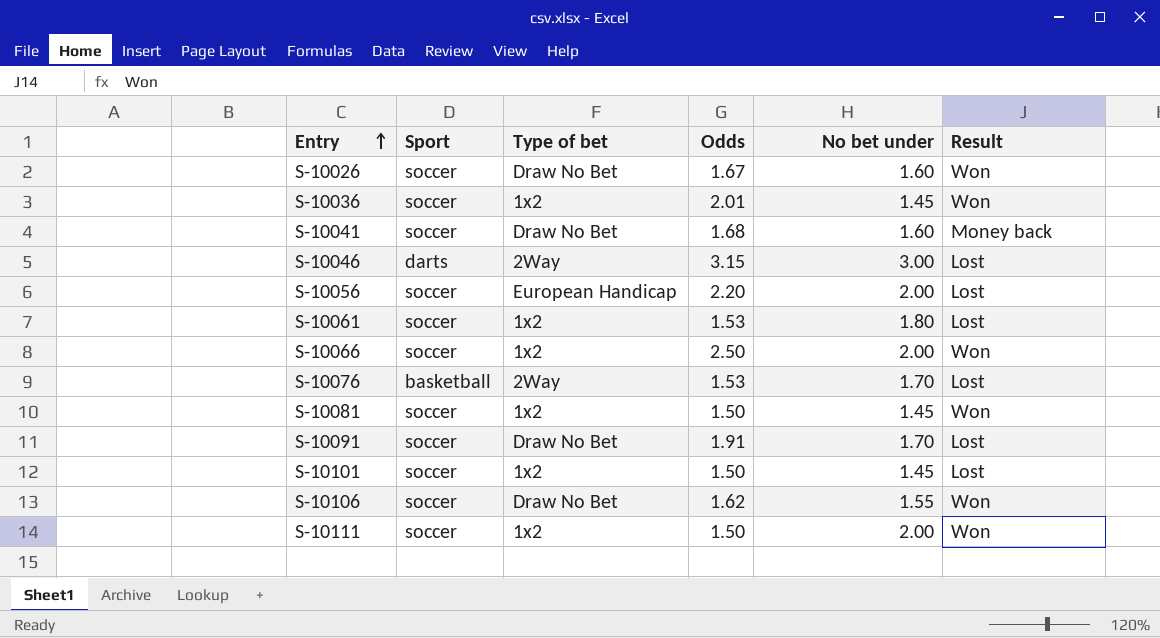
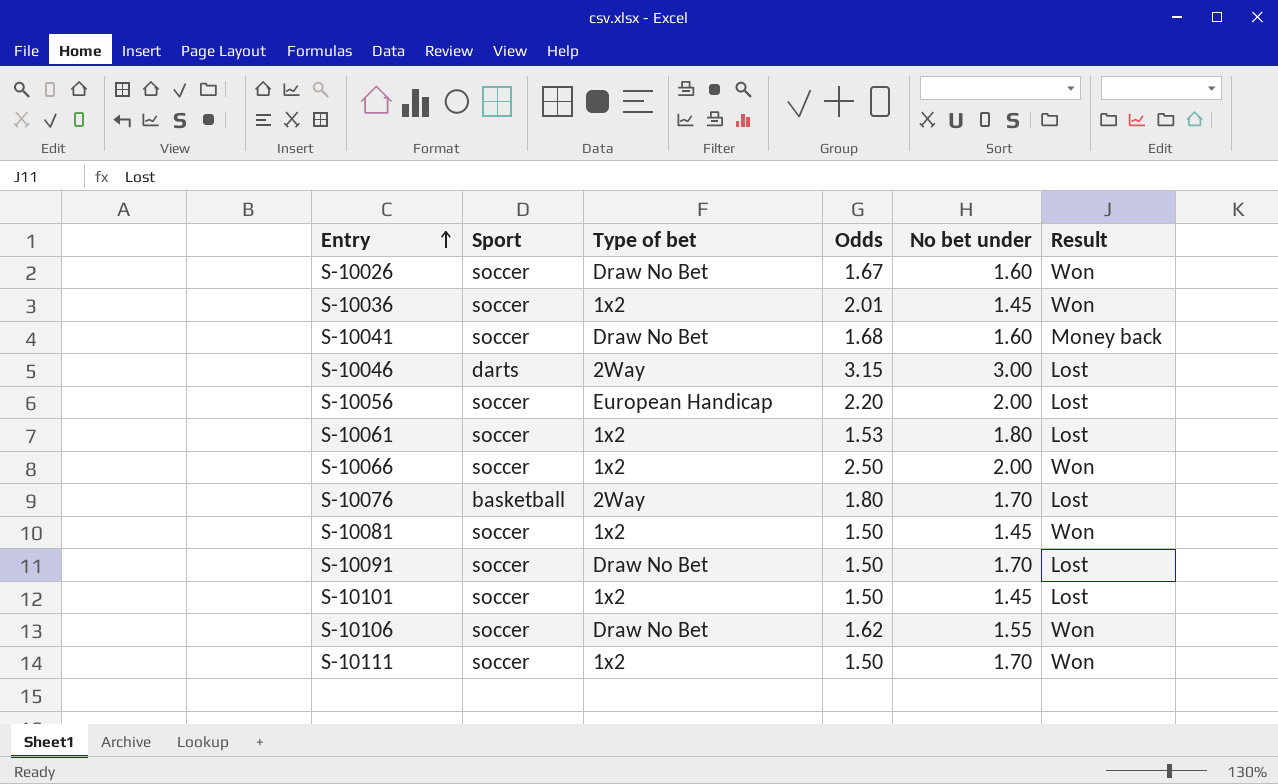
S-10076 | Odds: 1.53 -> 1.80
S-10091 | Odds: 1.91 -> 1.50
S-10111 | No bet under: 2.00 -> 1.70

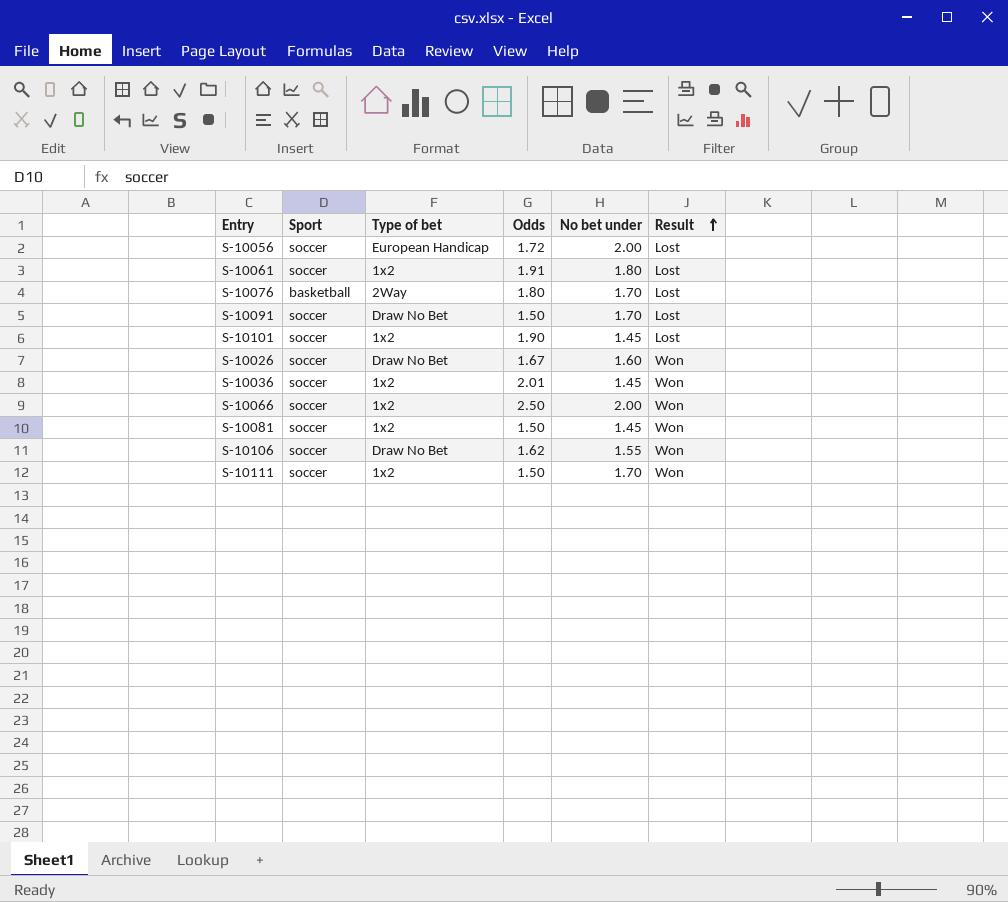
row order: Entry ascending -> Result ascending
row S-10041: soccer | Draw No Bet | 1.68 | 1.60 | Money back -> none
row S-10046: darts | 2Way | 3.15 | 3.00 | Lost -> none
S-10056 | Odds: 2.20 -> 1.72
S-10061 | Odds: 1.53 -> 1.91
S-10101 | Odds: 1.50 -> 1.90

